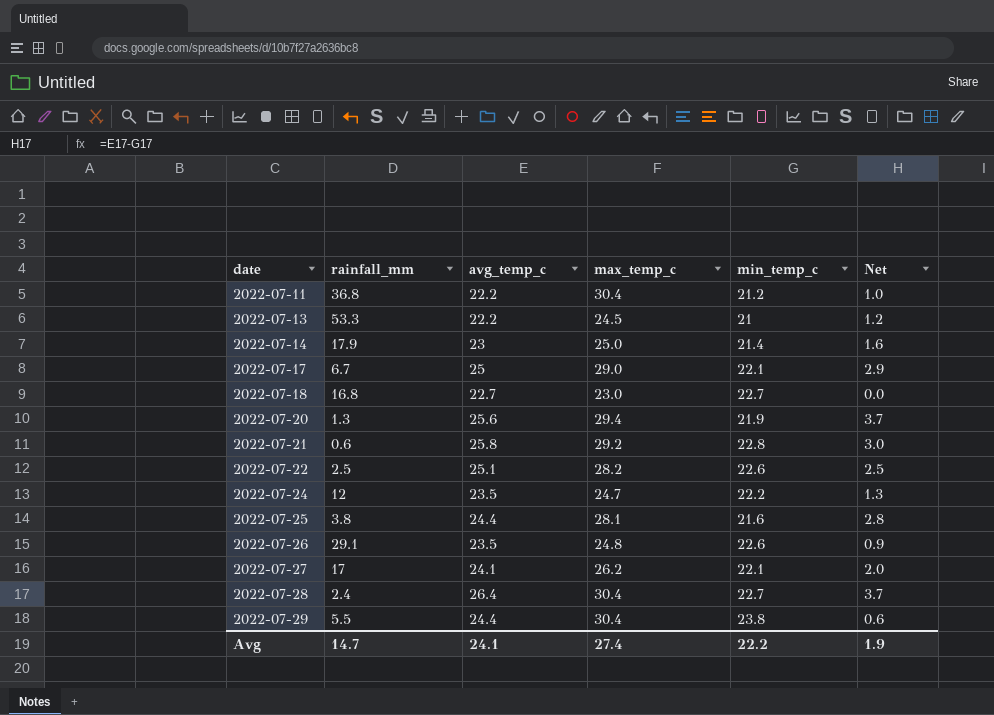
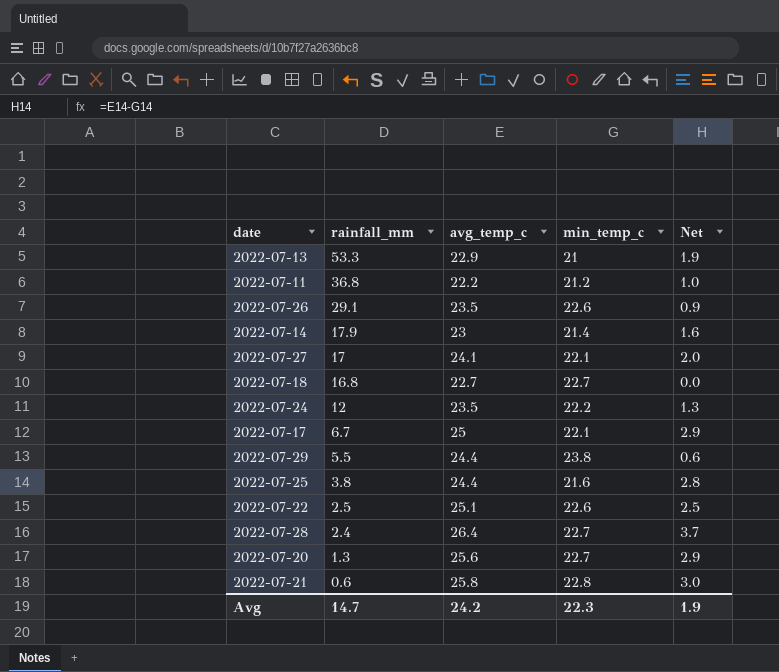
row order: date ascending -> rainfall_mm descending
column max_temp_c | position: 4 -> none
2022-07-13 | avg_temp_c: 22.2 -> 22.9
2022-07-13 | Net: 1.2 -> 1.9
2022-07-20 | min_temp_c: 21.9 -> 22.7
2022-07-20 | Net: 3.7 -> 2.9
Avg | avg_temp_c: 24.1 -> 24.2
Avg | min_temp_c: 22.2 -> 22.3

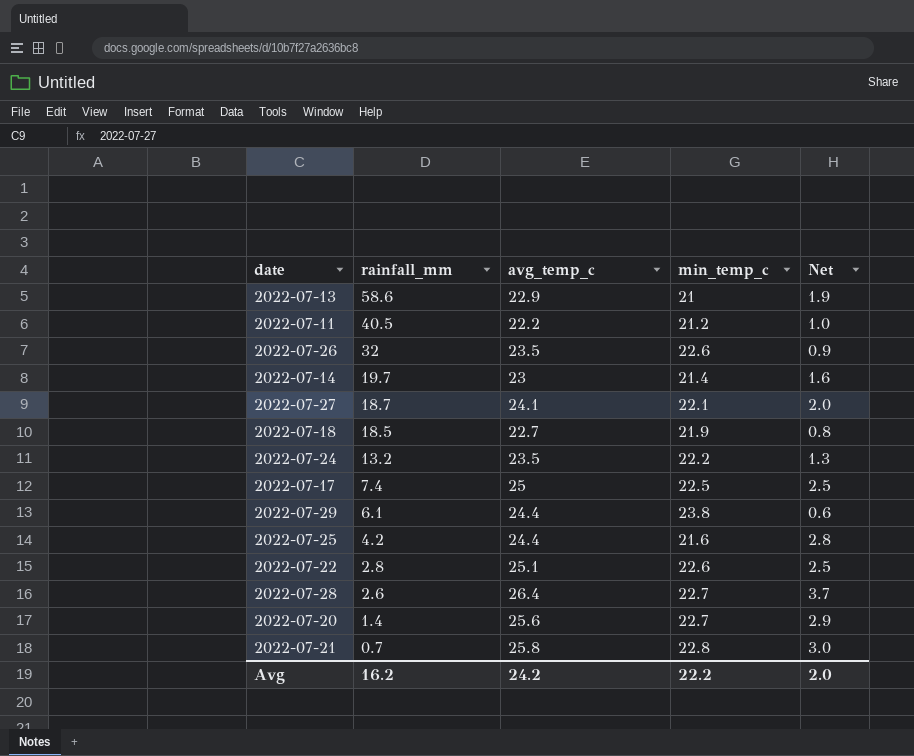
2022-07-13 | rainfall_mm: 53.3 -> 58.6
2022-07-11 | rainfall_mm: 36.8 -> 40.5
2022-07-26 | rainfall_mm: 29.1 -> 32
2022-07-14 | rainfall_mm: 17.9 -> 19.7
2022-07-27 | rainfall_mm: 17 -> 18.7
2022-07-18 | rainfall_mm: 16.8 -> 18.5
2022-07-18 | min_temp_c: 22.7 -> 21.9
2022-07-18 | Net: 0.0 -> 0.8
2022-07-24 | rainfall_mm: 12 -> 13.2
2022-07-17 | rainfall_mm: 6.7 -> 7.4
2022-07-17 | min_temp_c: 22.1 -> 22.5
2022-07-17 | Net: 2.9 -> 2.5
2022-07-29 | rainfall_mm: 5.5 -> 6.1
2022-07-25 | rainfall_mm: 3.8 -> 4.2
2022-07-22 | rainfall_mm: 2.5 -> 2.8
2022-07-28 | rainfall_mm: 2.4 -> 2.6
2022-07-20 | rainfall_mm: 1.3 -> 1.4
2022-07-21 | rainfall_mm: 0.6 -> 0.7
Avg | rainfall_mm: 14.7 -> 16.2
Avg | min_temp_c: 22.3 -> 22.2
Avg | Net: 1.9 -> 2.0

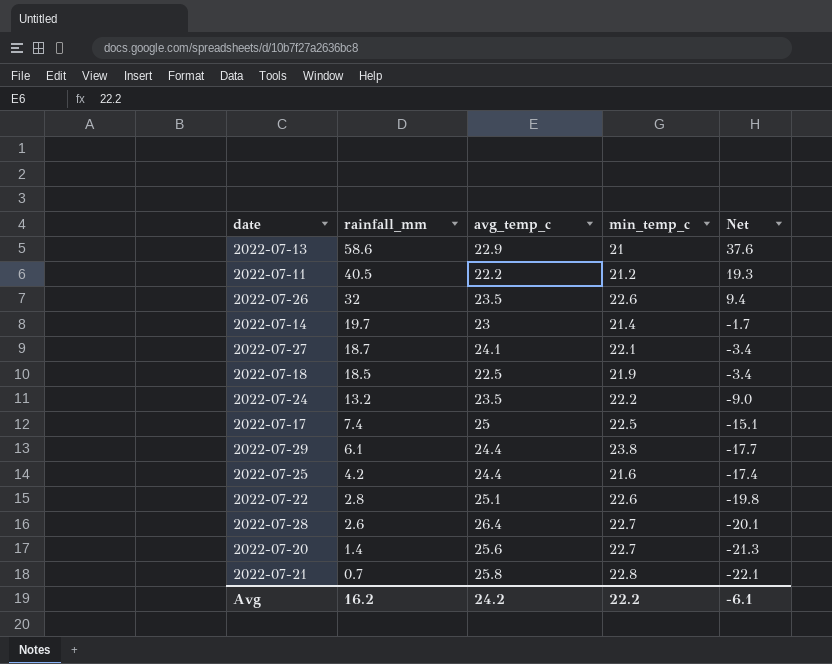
column Net | formula: [avg_temp_c] - [min_temp_c] -> [rainfall_mm] - [min_temp_c]
2022-07-18 | avg_temp_c: 22.7 -> 22.5
Avg | Net: 2.0 -> -6.1

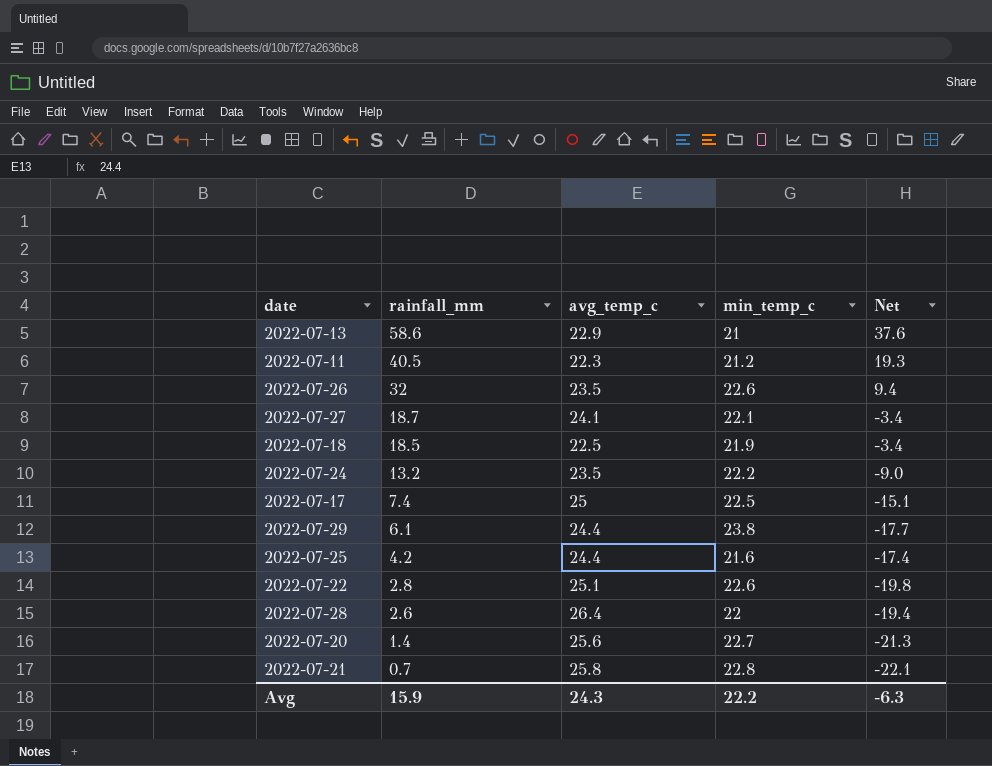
row 2022-07-14: 19.7 | 23 | 21.4 | -1.7 -> none
2022-07-11 | avg_temp_c: 22.2 -> 22.3
2022-07-28 | min_temp_c: 22.7 -> 22
2022-07-28 | Net: -20.1 -> -19.4
Avg | rainfall_mm: 16.2 -> 15.9
Avg | avg_temp_c: 24.2 -> 24.3
Avg | Net: -6.1 -> -6.3

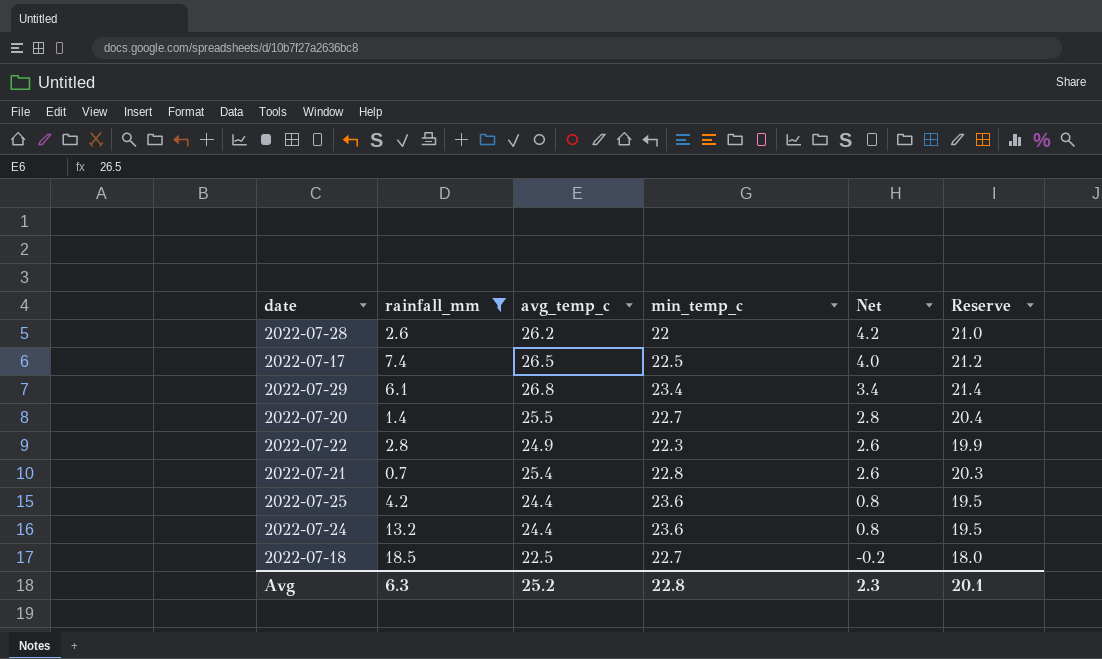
filter: none -> rainfall_mm <= 18.5
row order: rainfall_mm descending -> Net descending
column Net | formula: [rainfall_mm] - [min_temp_c] -> [avg_temp_c] - [min_temp_c]
column Reserve | formula: none -> [avg_temp_c] * 0.8
2022-07-28 | avg_temp_c: 26.4 -> 26.2
2022-07-17 | avg_temp_c: 25 -> 26.5
2022-07-29 | avg_temp_c: 24.4 -> 26.8
2022-07-29 | min_temp_c: 23.8 -> 23.4
2022-07-20 | avg_temp_c: 25.6 -> 25.5
2022-07-22 | avg_temp_c: 25.1 -> 24.9
2022-07-22 | min_temp_c: 22.6 -> 22.3
2022-07-21 | avg_temp_c: 25.8 -> 25.4
2022-07-25 | min_temp_c: 21.6 -> 23.6
2022-07-24 | avg_temp_c: 23.5 -> 24.4
2022-07-24 | min_temp_c: 22.2 -> 23.6
2022-07-18 | min_temp_c: 21.9 -> 22.7
Avg | rainfall_mm: 15.9 -> 6.3
Avg | avg_temp_c: 24.3 -> 25.2
Avg | min_temp_c: 22.2 -> 22.8
Avg | Net: -6.3 -> 2.3

